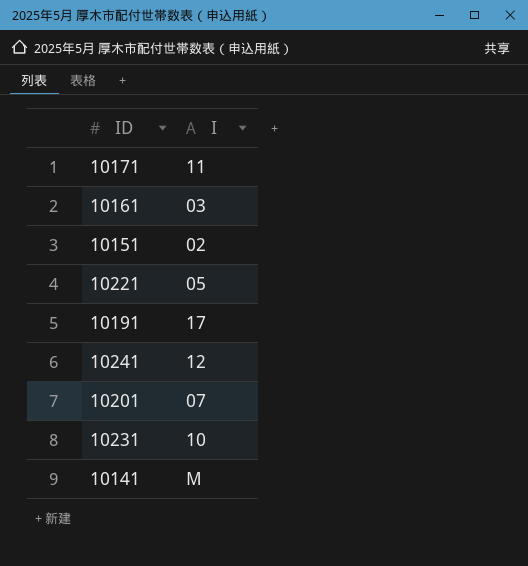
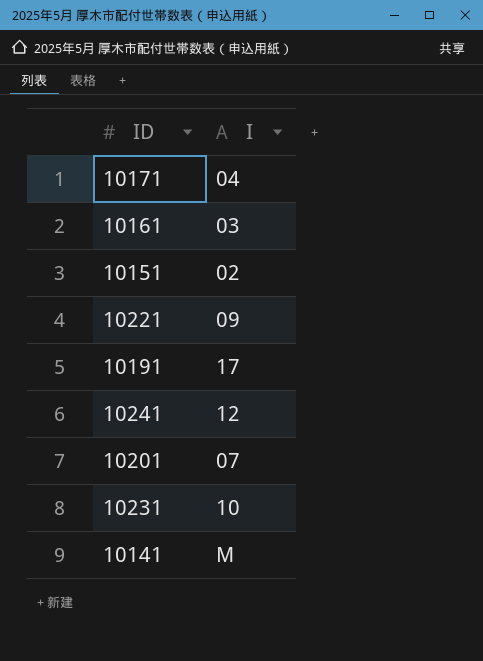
10171 | I: 11 -> 04
10221 | I: 05 -> 09

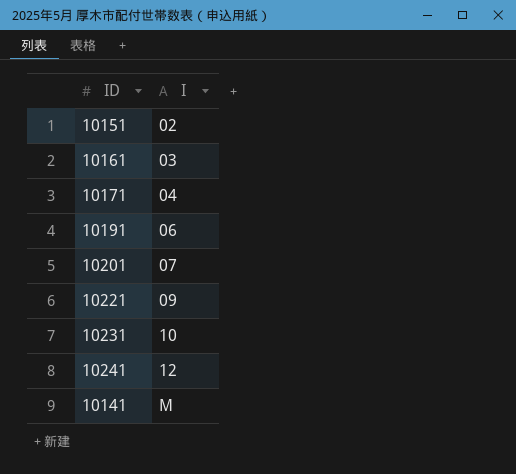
row order: none -> I ascending
10191 | I: 17 -> 06

